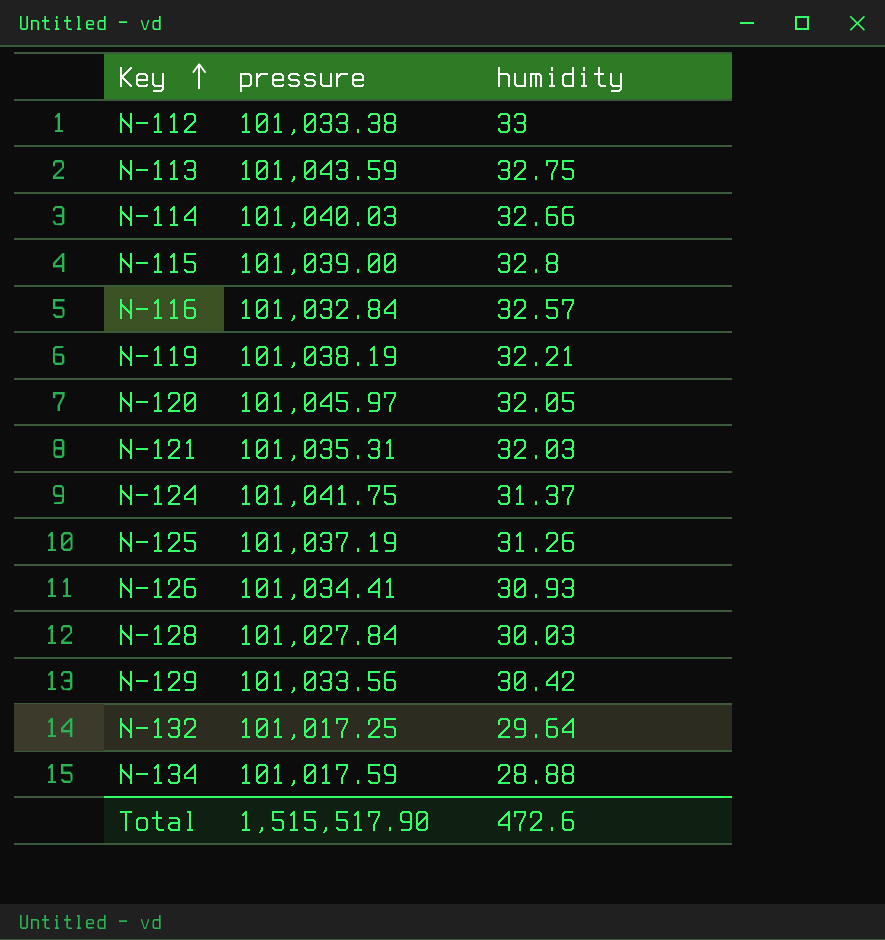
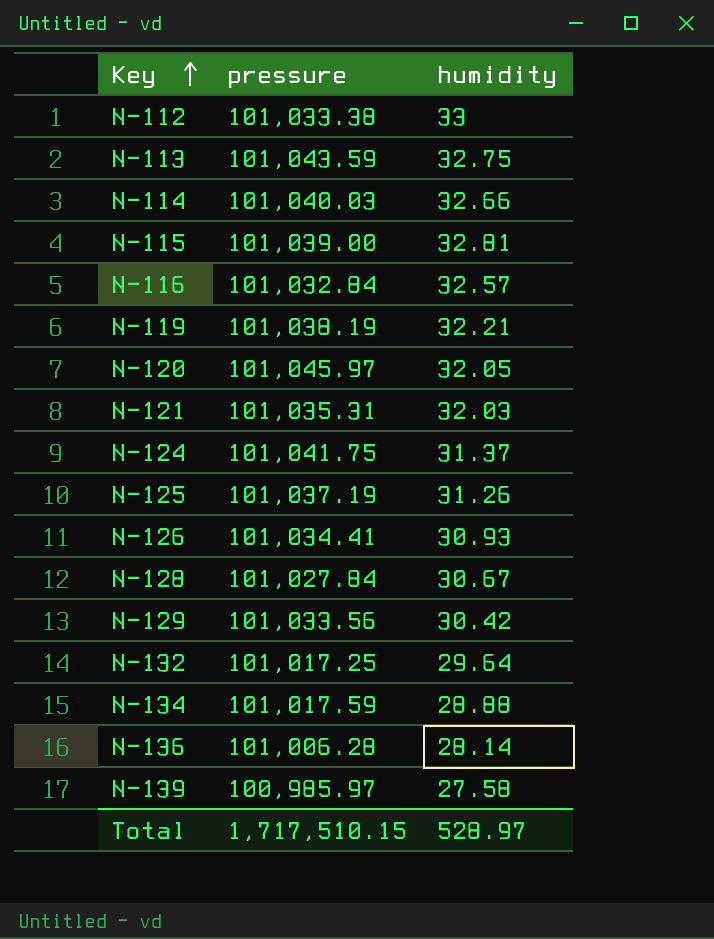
N-115 | humidity: 32.8 -> 32.81
N-128 | humidity: 30.03 -> 30.67
row N-136: none -> 101,006.28 | 28.14
row N-139: none -> 100,985.97 | 27.58
Total | pressure: 1,515,517.90 -> 1,717,510.15
Total | humidity: 472.6 -> 528.97

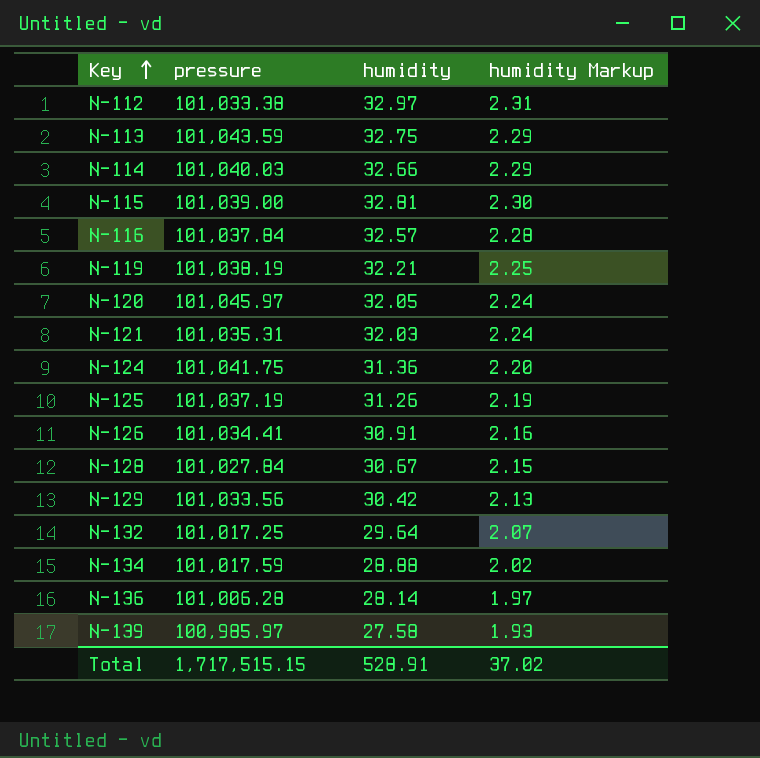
column humidity Markup | formula: none -> [humidity] * 0.07
N-112 | humidity: 33 -> 32.97
N-116 | pressure: 101,032.84 -> 101,037.84
N-124 | humidity: 31.37 -> 31.36
N-126 | humidity: 30.93 -> 30.91
Total | pressure: 1,717,510.15 -> 1,717,515.15
Total | humidity: 528.97 -> 528.91

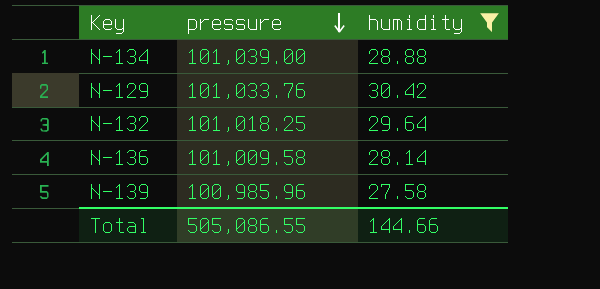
filter: none -> humidity <= 30.42
row order: Key ascending -> pressure descending
column humidity Markup | formula: [humidity] * 0.07 -> none
N-134 | pressure: 101,017.59 -> 101,039.00
N-129 | pressure: 101,033.56 -> 101,033.76
N-132 | pressure: 101,017.25 -> 101,018.25
N-136 | pressure: 101,006.28 -> 101,009.58
N-139 | pressure: 100,985.97 -> 100,985.96
Total | pressure: 1,717,515.15 -> 505,086.55
Total | humidity: 528.91 -> 144.66

